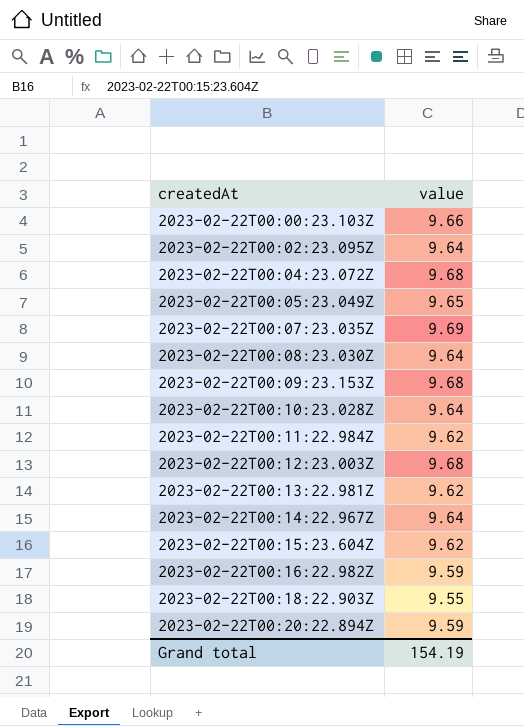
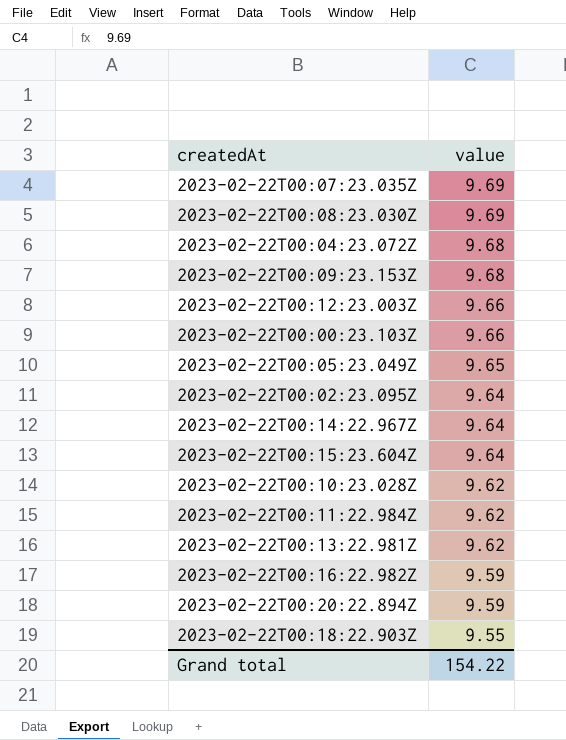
row order: createdAt ascending -> value descending
2023-02-22T00:08:23.030Z | value: 9.64 -> 9.69
2023-02-22T00:12:23.003Z | value: 9.68 -> 9.66
2023-02-22T00:15:23.604Z | value: 9.62 -> 9.64
2023-02-22T00:10:23.028Z | value: 9.64 -> 9.62
Grand total | value: 154.19 -> 154.22

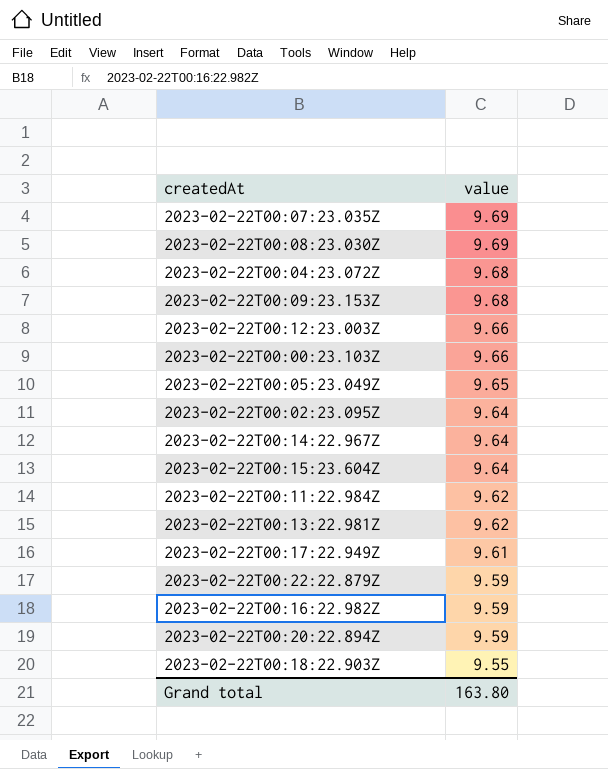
row 2023-02-22T00:10:23.028Z: 9.62 -> none
row 2023-02-22T00:17:22.949Z: none -> 9.61
row 2023-02-22T00:22:22.879Z: none -> 9.59
Grand total | value: 154.22 -> 163.80

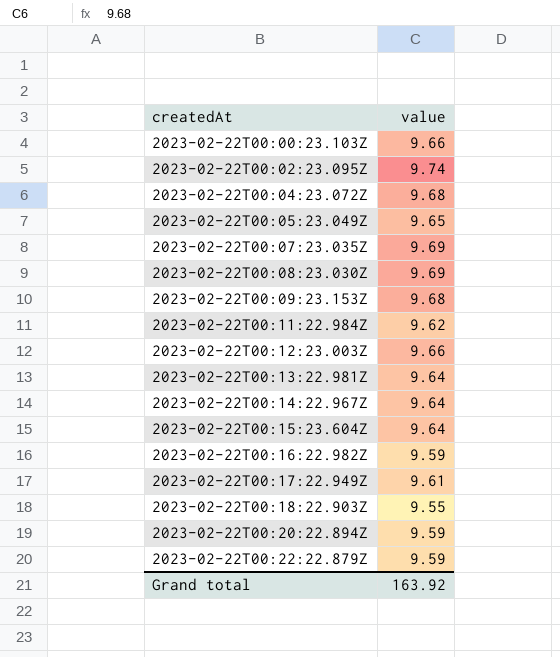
row order: value descending -> createdAt ascending
2023-02-22T00:02:23.095Z | value: 9.64 -> 9.74
2023-02-22T00:13:22.981Z | value: 9.62 -> 9.64
Grand total | value: 163.80 -> 163.92

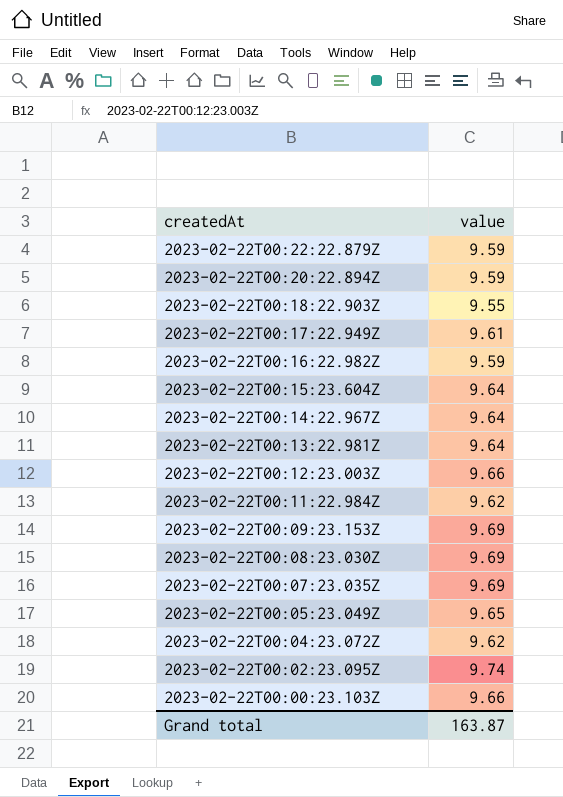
row order: createdAt ascending -> createdAt descending
2023-02-22T00:09:23.153Z | value: 9.68 -> 9.69
2023-02-22T00:04:23.072Z | value: 9.68 -> 9.62
Grand total | value: 163.92 -> 163.87

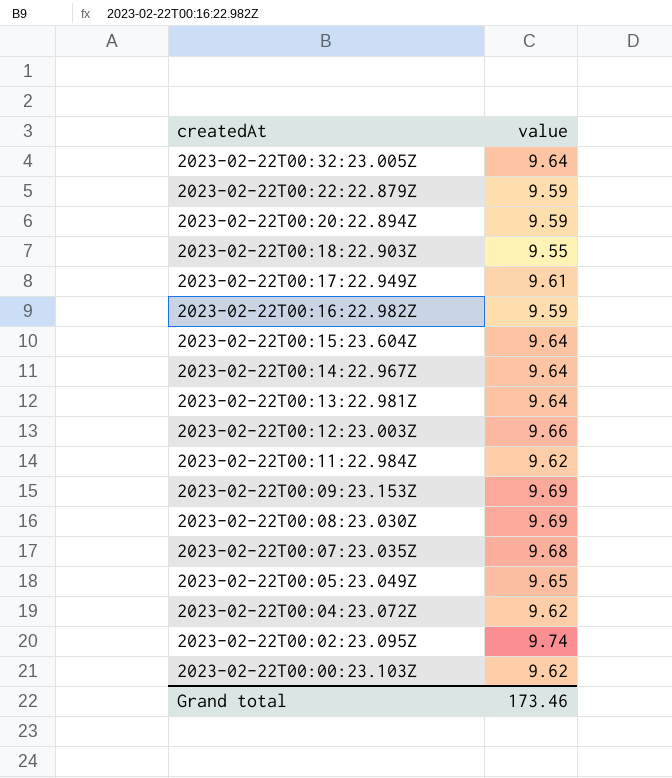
row 2023-02-22T00:32:23.005Z: none -> 9.64
2023-02-22T00:07:23.035Z | value: 9.69 -> 9.68
2023-02-22T00:00:23.103Z | value: 9.66 -> 9.62
Grand total | value: 163.87 -> 173.46

